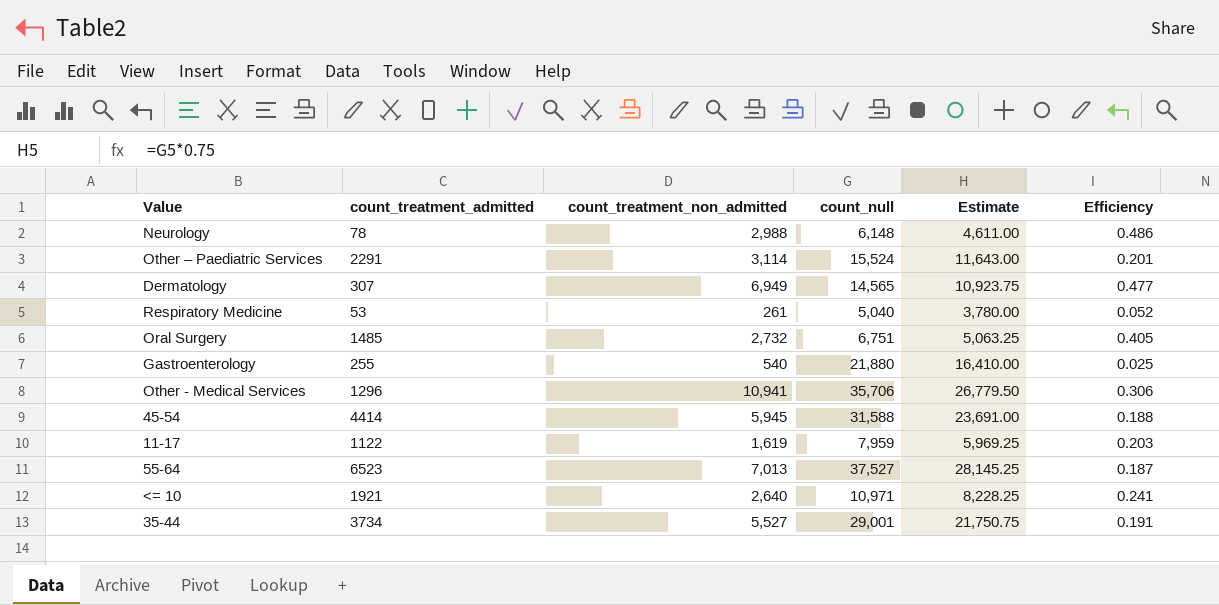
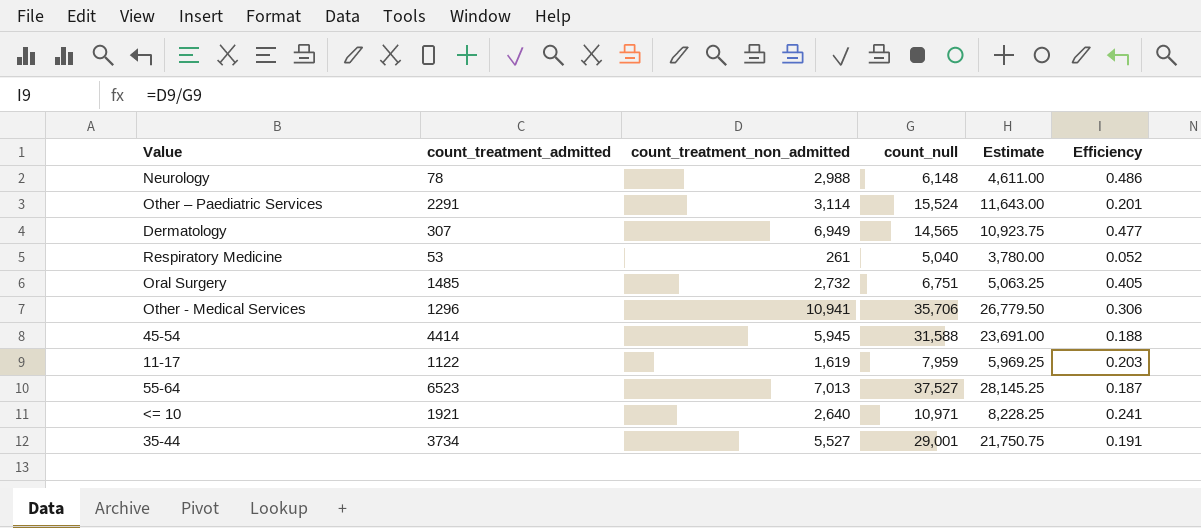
row Gastroenterology: 255 | 540 | 21,880 | 16,410.00 | 0.025 -> none

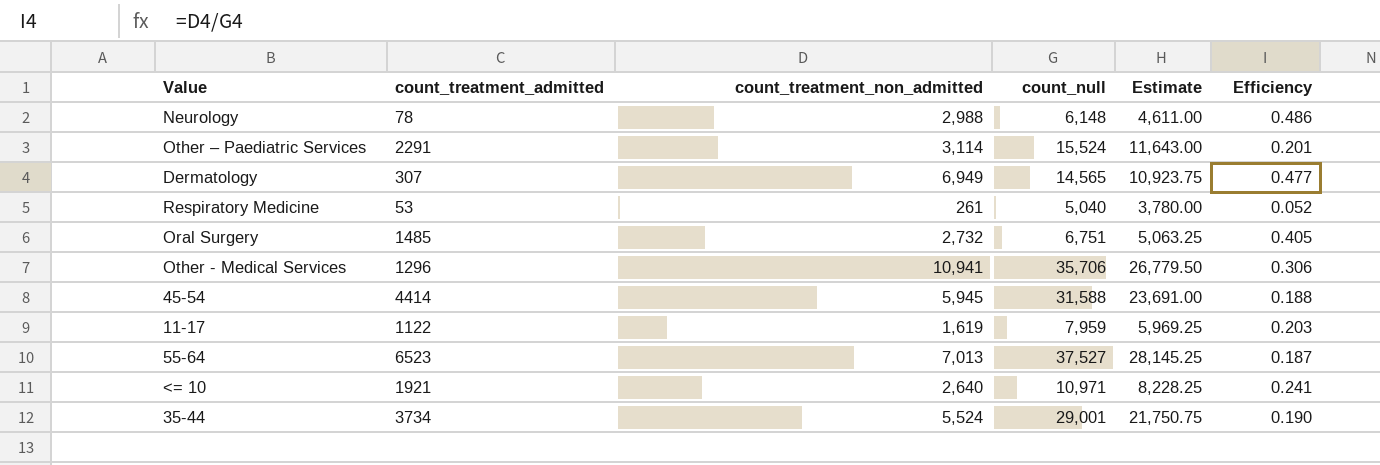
35-44 | count_treatment_non_admitted: 5,527 -> 5,524
35-44 | Efficiency: 0.191 -> 0.190

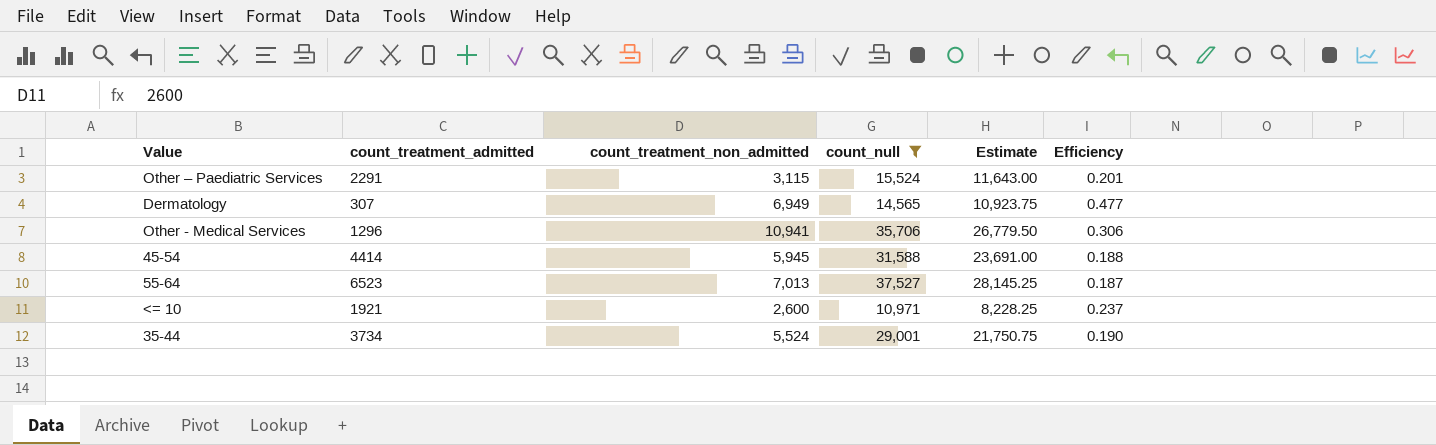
filter: none -> count_null >= 10,971
Other – Paediatric Services | count_treatment_non_admitted: 3,114 -> 3,115
<= 10 | count_treatment_non_admitted: 2,640 -> 2,600
<= 10 | Efficiency: 0.241 -> 0.237

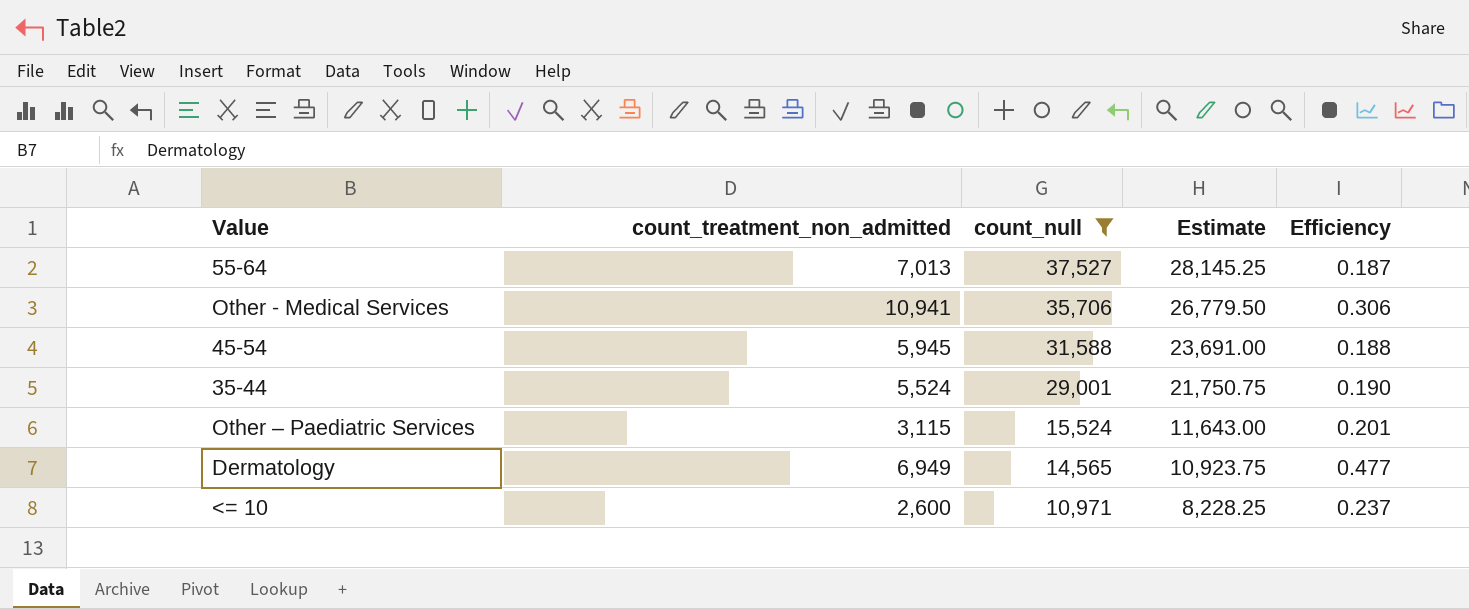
row order: none -> count_null descending
column count_treatment_admitted | position: 2 -> none

